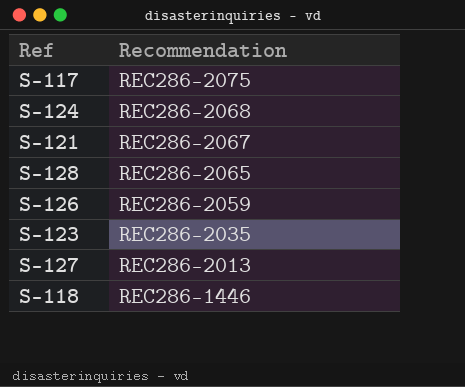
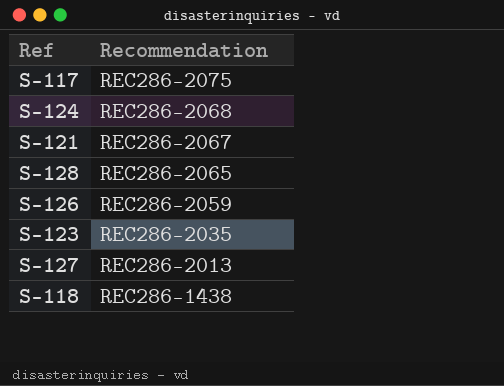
S-118 | Recommendation: REC286-1446 -> REC286-1438

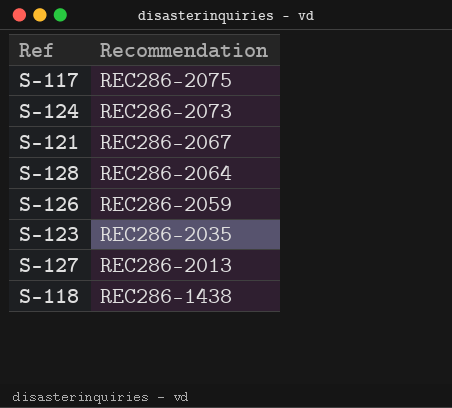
S-124 | Recommendation: REC286-2068 -> REC286-2073
S-128 | Recommendation: REC286-2065 -> REC286-2064

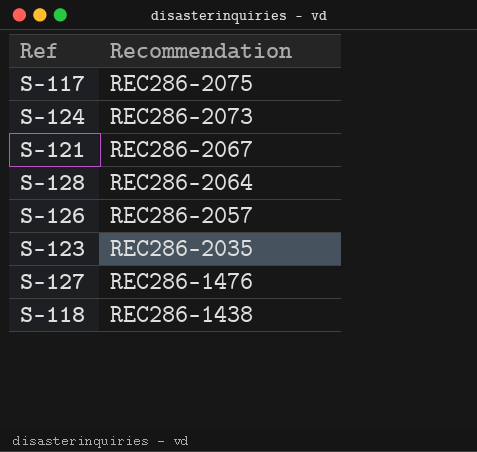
S-126 | Recommendation: REC286-2059 -> REC286-2057
S-127 | Recommendation: REC286-2013 -> REC286-1476

